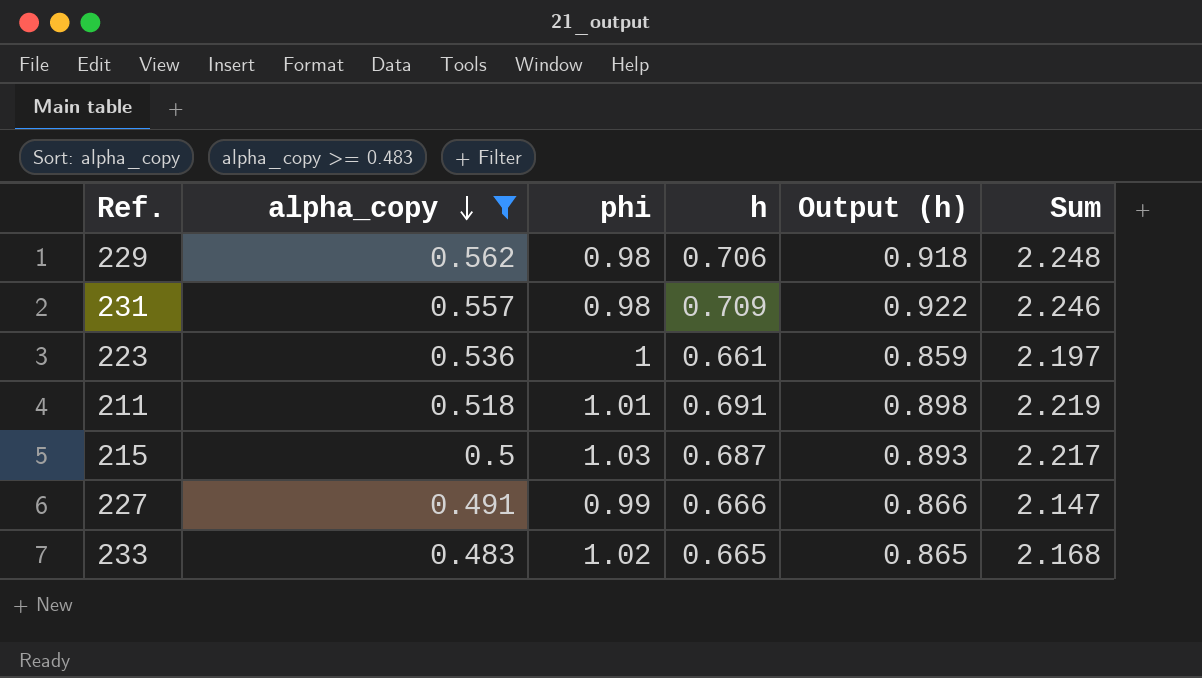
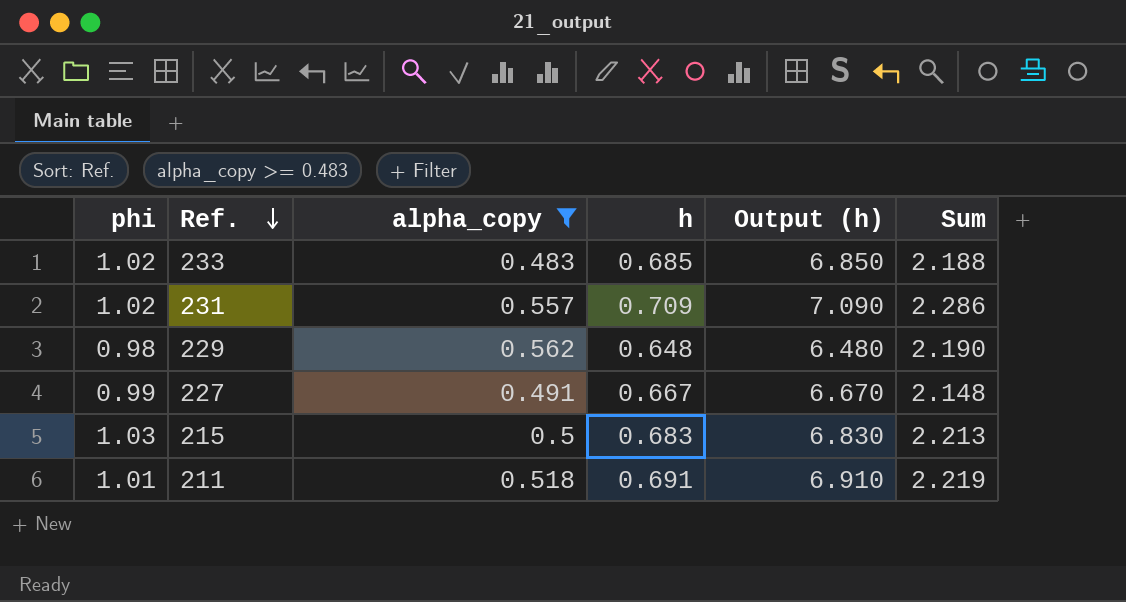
row order: alpha_copy descending -> Ref. descending
column phi | position: 3 -> 1
column Output (h) | formula: [h] * 1.3 -> [h] * 10
row 223: 0.536 | 1 | 0.661 | 0.859 | 2.197 -> none
233 | h: 0.665 -> 0.685
233 | Sum: 2.168 -> 2.188
231 | phi: 0.98 -> 1.02
231 | Sum: 2.246 -> 2.286
229 | h: 0.706 -> 0.648
229 | Sum: 2.248 -> 2.190
227 | h: 0.666 -> 0.667
227 | Sum: 2.147 -> 2.148
215 | h: 0.687 -> 0.683
215 | Sum: 2.217 -> 2.213

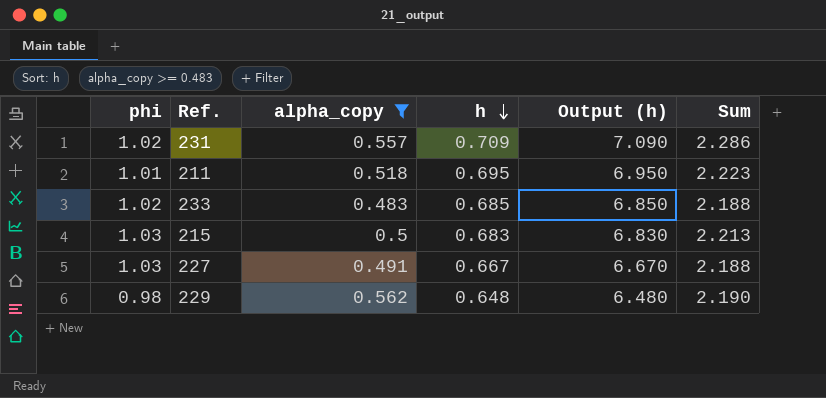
row order: Ref. descending -> h descending
211 | h: 0.691 -> 0.695
211 | Output (h): 6.910 -> 6.950
211 | Sum: 2.219 -> 2.223
227 | phi: 0.99 -> 1.03
227 | Sum: 2.148 -> 2.188

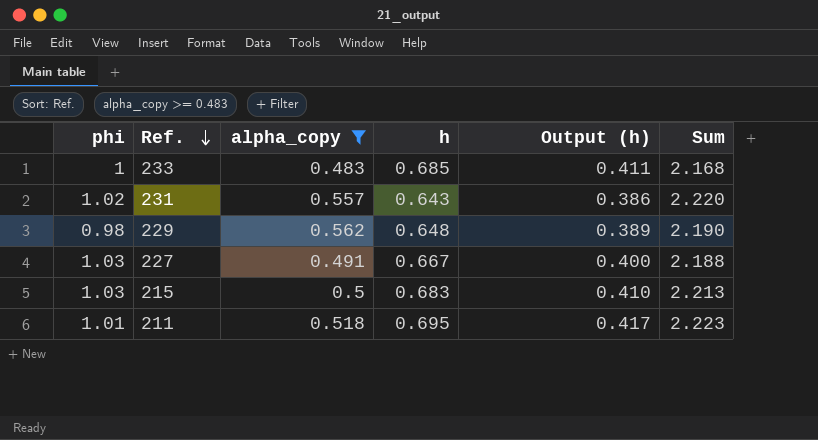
row order: h descending -> Ref. descending
column Output (h) | formula: [h] * 10 -> [h] * 0.6
233 | phi: 1.02 -> 1
233 | Sum: 2.188 -> 2.168
231 | h: 0.709 -> 0.643
231 | Sum: 2.286 -> 2.220

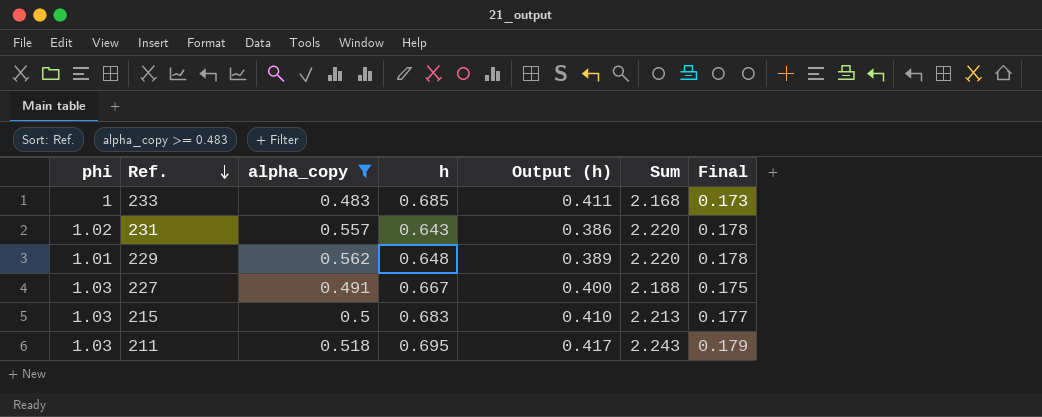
column Final | formula: none -> [Sum] * 0.08
229 | phi: 0.98 -> 1.01
229 | Sum: 2.190 -> 2.220
211 | phi: 1.01 -> 1.03
211 | Sum: 2.223 -> 2.243

